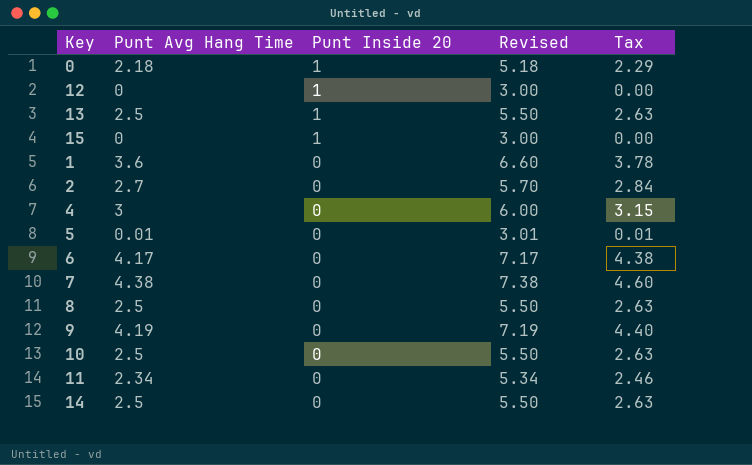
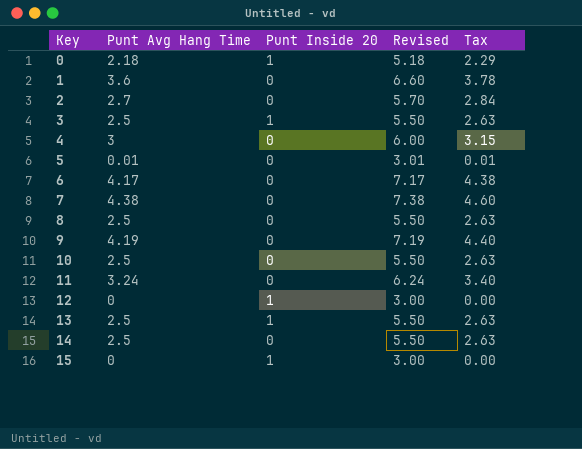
row order: Punt Inside 20 descending -> Key ascending
row 3: none -> 2.5 | 1 | 5.50 | 2.63
11 | Punt Avg Hang Time: 2.34 -> 3.24
11 | Revised: 5.34 -> 6.24
11 | Tax: 2.46 -> 3.40

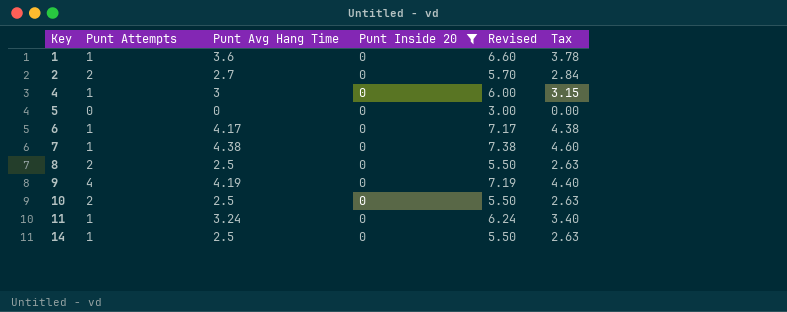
filter: none -> Punt Inside 20 = 0
column Punt Attempts | position: none -> 2
5 | Punt Avg Hang Time: 0.01 -> 0
5 | Revised: 3.01 -> 3.00
5 | Tax: 0.01 -> 0.00

